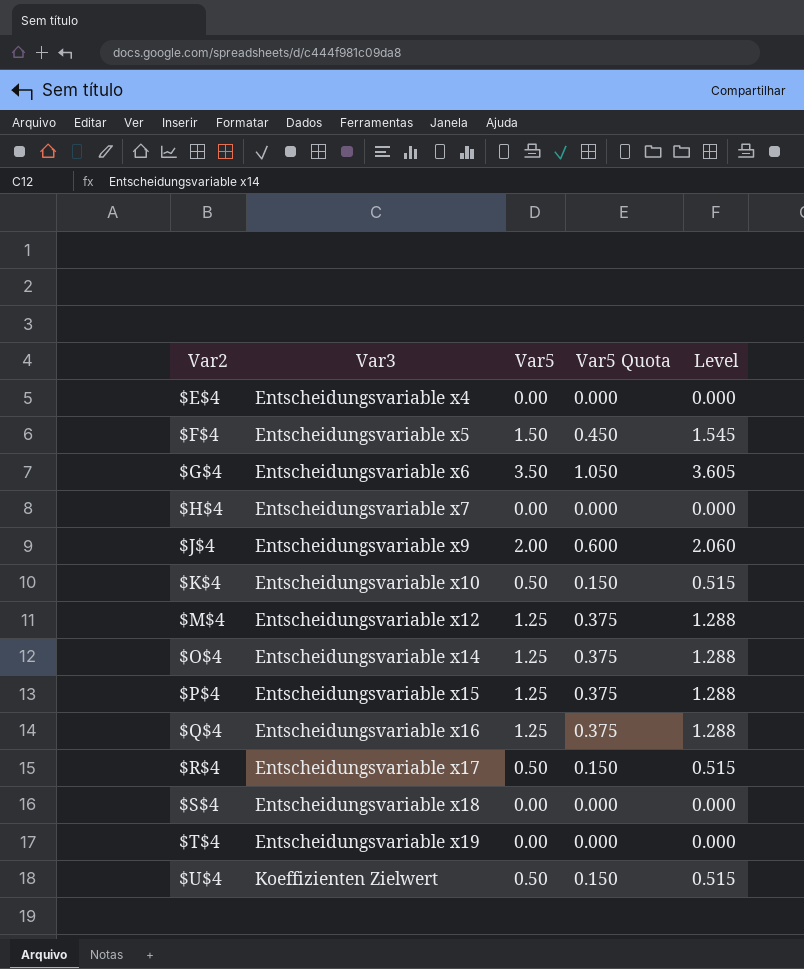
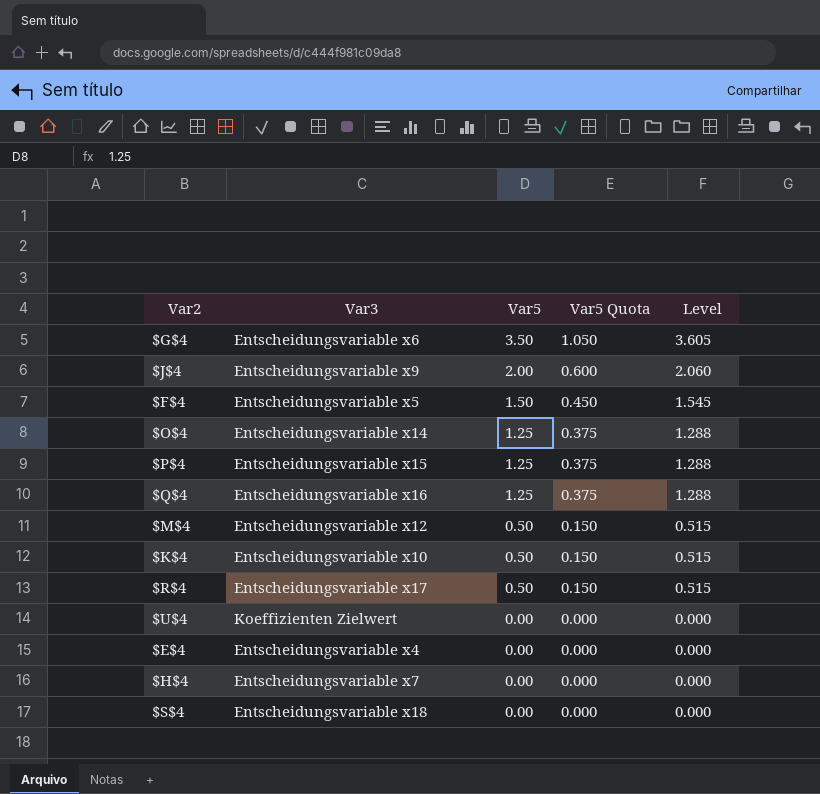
row order: Var2 ascending -> Var5 descending
row $T$4: Entscheidungsvariable x19 | 0.00 | 0.000 | 0.000 -> none
$M$4 | Var5: 1.25 -> 0.50
$M$4 | Var5 Quota: 0.375 -> 0.150
$M$4 | Level: 1.288 -> 0.515
$U$4 | Var5: 0.50 -> 0.00
$U$4 | Var5 Quota: 0.150 -> 0.000
$U$4 | Level: 0.515 -> 0.000

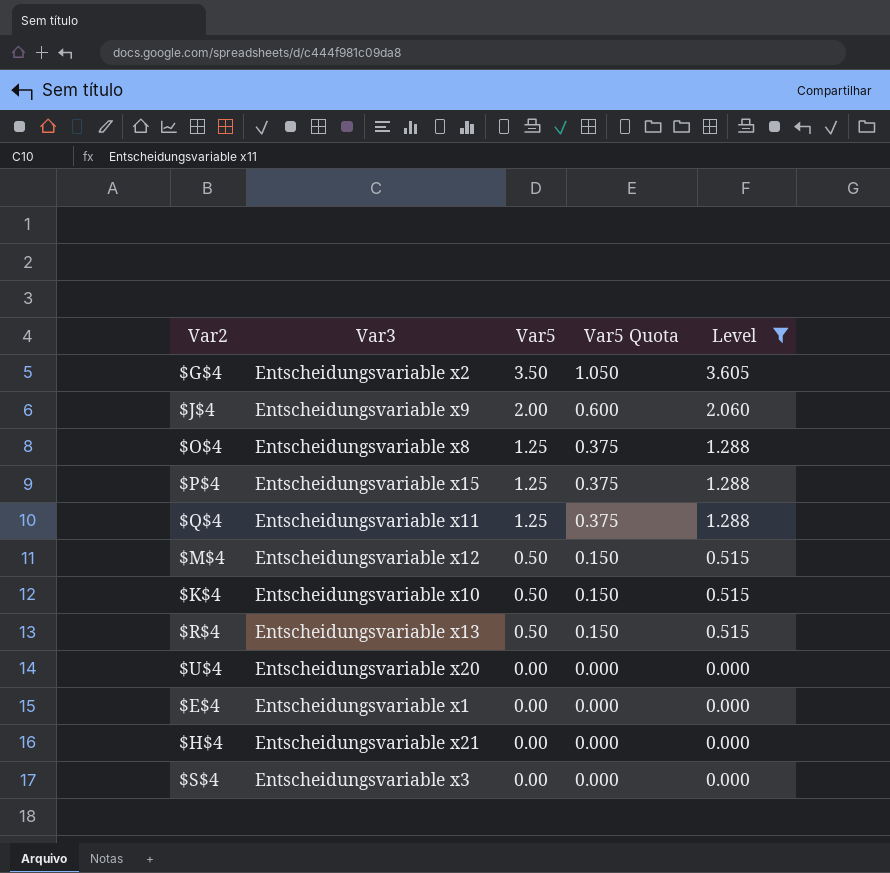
filter: none -> Level != 1.545
$G$4 | Var3: Entscheidungsvariable x6 -> Entscheidungsvariable x2
$O$4 | Var3: Entscheidungsvariable x14 -> Entscheidungsvariable x8
$Q$4 | Var3: Entscheidungsvariable x16 -> Entscheidungsvariable x11
$R$4 | Var3: Entscheidungsvariable x17 -> Entscheidungsvariable x13
$U$4 | Var3: Koeffizienten Zielwert -> Entscheidungsvariable x20
$E$4 | Var3: Entscheidungsvariable x4 -> Entscheidungsvariable x1
$H$4 | Var3: Entscheidungsvariable x7 -> Entscheidungsvariable x21
$S$4 | Var3: Entscheidungsvariable x18 -> Entscheidungsvariable x3

